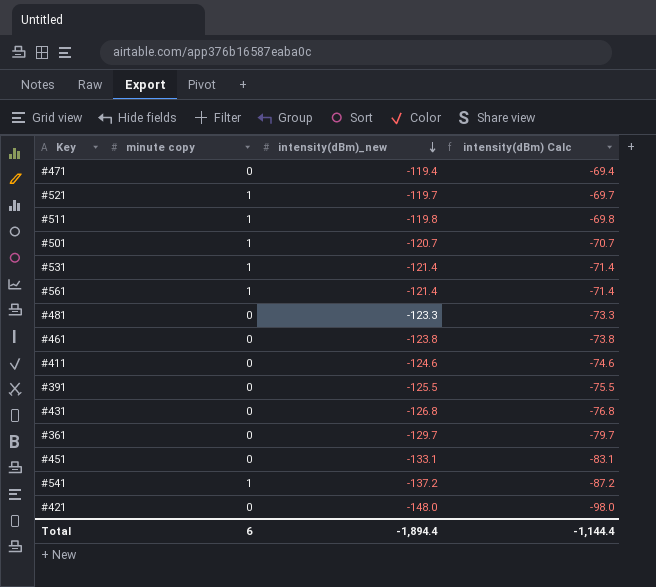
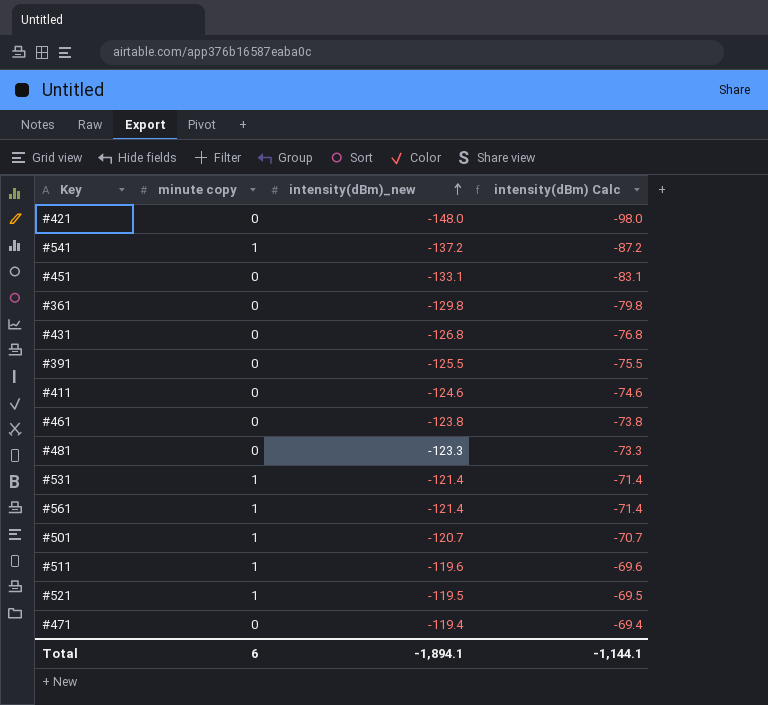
row order: intensity(dBm)_new descending -> intensity(dBm)_new ascending
#361 | intensity(dBm)_new: -129.7 -> -129.8
#361 | intensity(dBm) Calc: -79.7 -> -79.8
#511 | intensity(dBm)_new: -119.8 -> -119.6
#511 | intensity(dBm) Calc: -69.8 -> -69.6
#521 | intensity(dBm)_new: -119.7 -> -119.5
#521 | intensity(dBm) Calc: -69.7 -> -69.5
Total | intensity(dBm)_new: -1,894.4 -> -1,894.1
Total | intensity(dBm) Calc: -1,144.4 -> -1,144.1

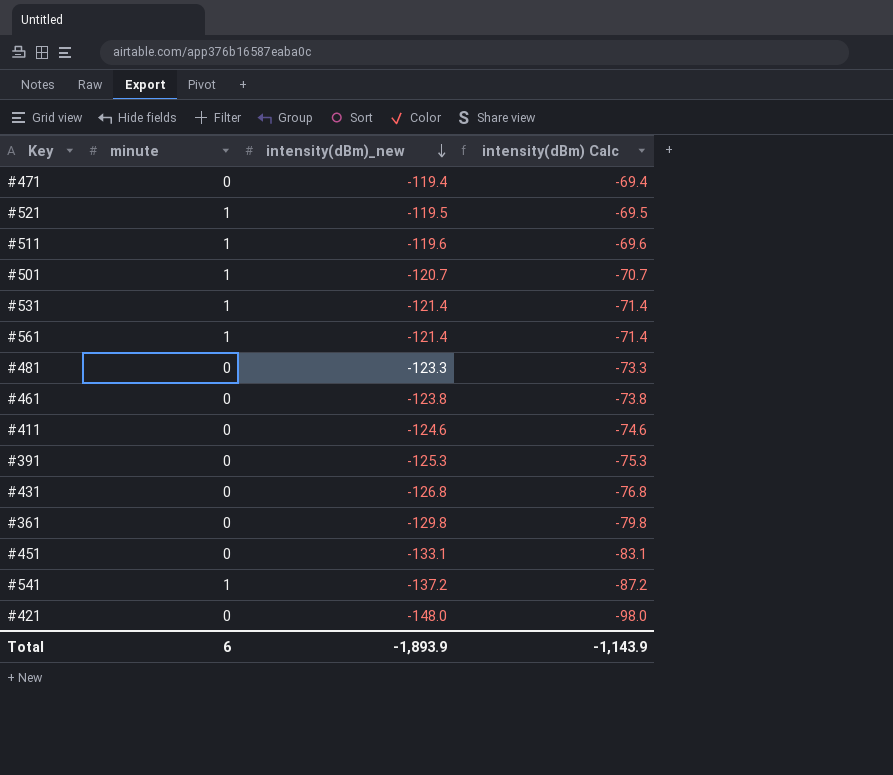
row order: intensity(dBm)_new ascending -> intensity(dBm)_new descending
column name: minute copy -> minute
#391 | intensity(dBm)_new: -125.5 -> -125.3
#391 | intensity(dBm) Calc: -75.5 -> -75.3
Total | intensity(dBm)_new: -1,894.1 -> -1,893.9
Total | intensity(dBm) Calc: -1,144.1 -> -1,143.9

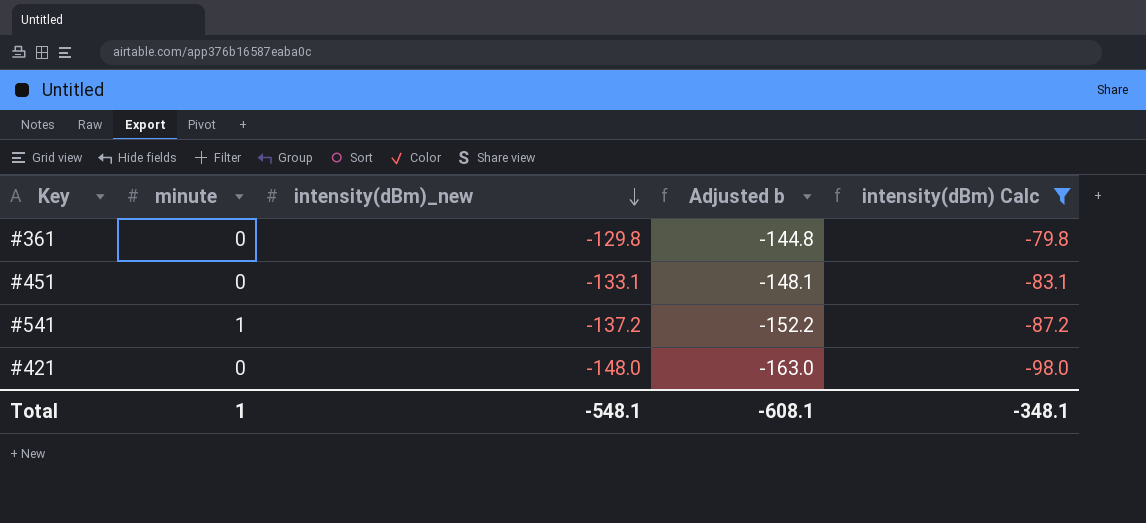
filter: none -> intensity(dBm) Calc <= -79.8
column Adjusted b | formula: none -> [intensity(dBm)_new] - 15
Total | minute: 6 -> 1
Total | intensity(dBm)_new: -1,893.9 -> -548.1
Total | intensity(dBm) Calc: -1,143.9 -> -348.1

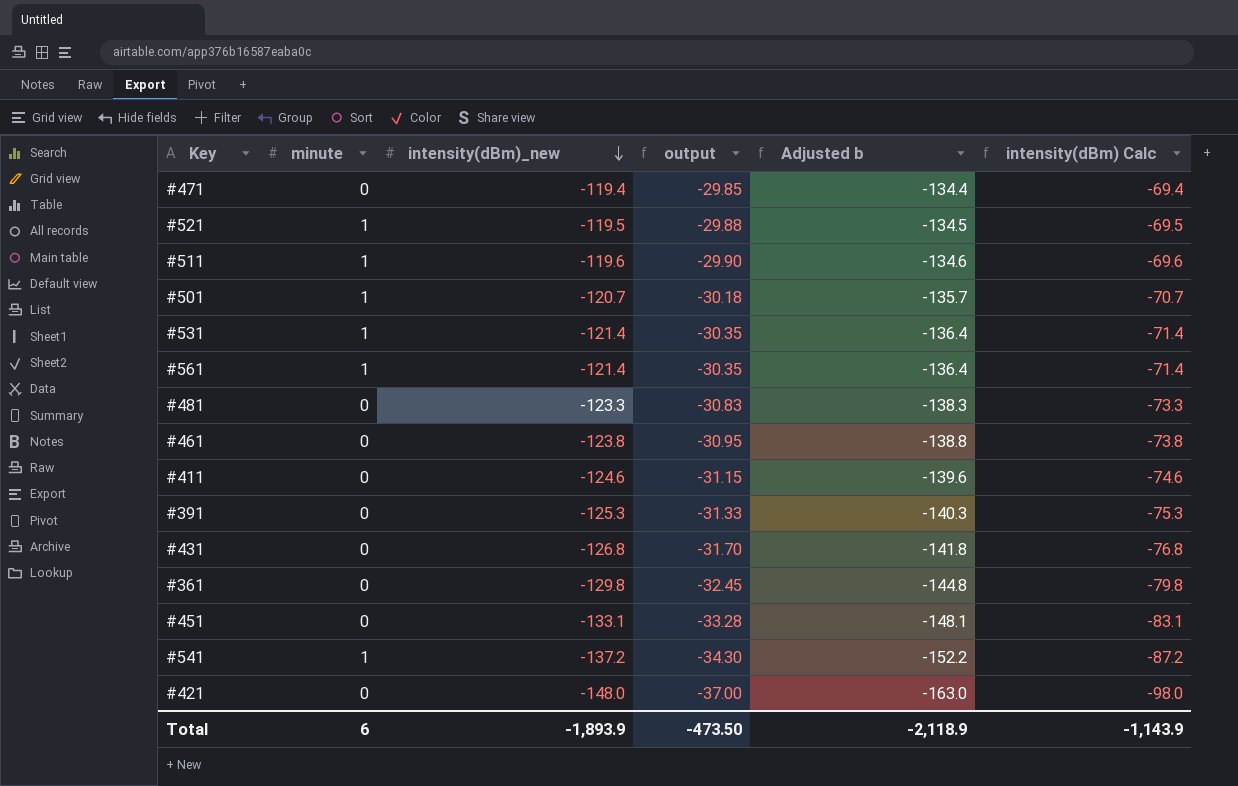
filter: intensity(dBm) Calc <= -79.8 -> none
column output | formula: none -> [intensity(dBm)_new] * 0.25
Total | minute: 1 -> 6
Total | intensity(dBm)_new: -548.1 -> -1,893.9
Total | Adjusted b: -608.1 -> -2,118.9
Total | intensity(dBm) Calc: -348.1 -> -1,143.9

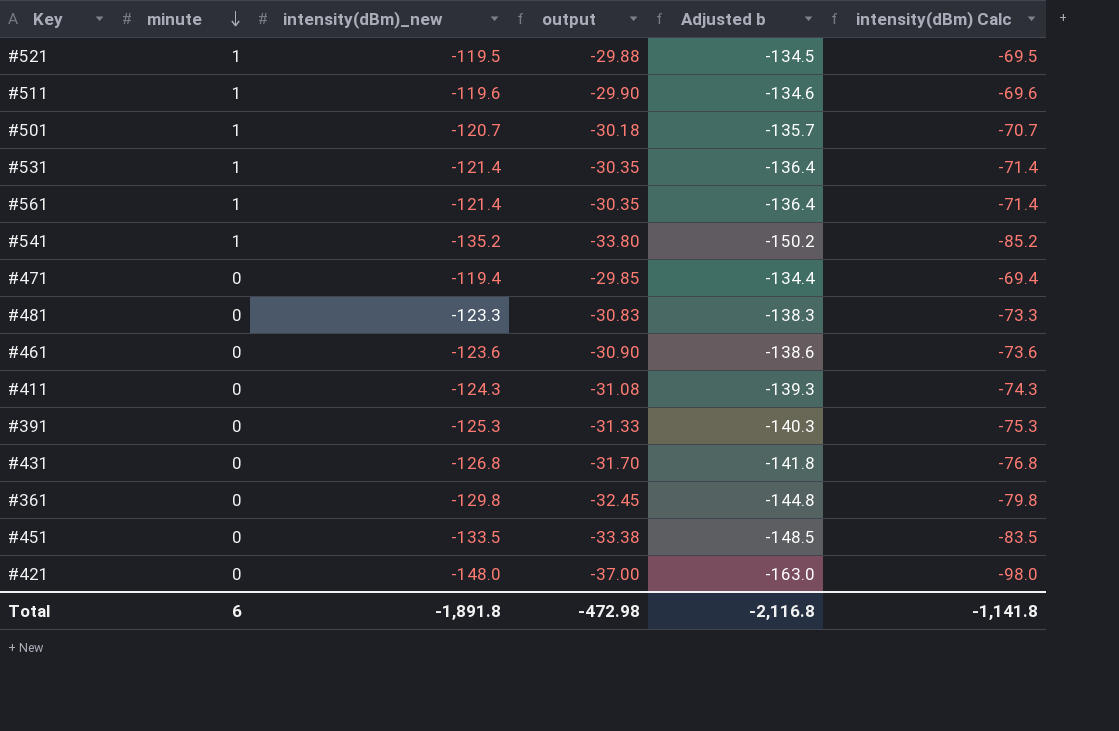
row order: intensity(dBm)_new descending -> minute descending
#541 | intensity(dBm)_new: -137.2 -> -135.2
#541 | output: -34.30 -> -33.80
#541 | Adjusted b: -152.2 -> -150.2
#541 | intensity(dBm) Calc: -87.2 -> -85.2
#461 | intensity(dBm)_new: -123.8 -> -123.6
#461 | output: -30.95 -> -30.90
#461 | Adjusted b: -138.8 -> -138.6
#461 | intensity(dBm) Calc: -73.8 -> -73.6
#411 | intensity(dBm)_new: -124.6 -> -124.3
#411 | output: -31.15 -> -31.08
#411 | Adjusted b: -139.6 -> -139.3
#411 | intensity(dBm) Calc: -74.6 -> -74.3
#451 | intensity(dBm)_new: -133.1 -> -133.5
#451 | output: -33.28 -> -33.38
#451 | Adjusted b: -148.1 -> -148.5
#451 | intensity(dBm) Calc: -83.1 -> -83.5
Total | intensity(dBm)_new: -1,893.9 -> -1,891.8
Total | output: -473.50 -> -472.98
Total | Adjusted b: -2,118.9 -> -2,116.8
Total | intensity(dBm) Calc: -1,143.9 -> -1,141.8

